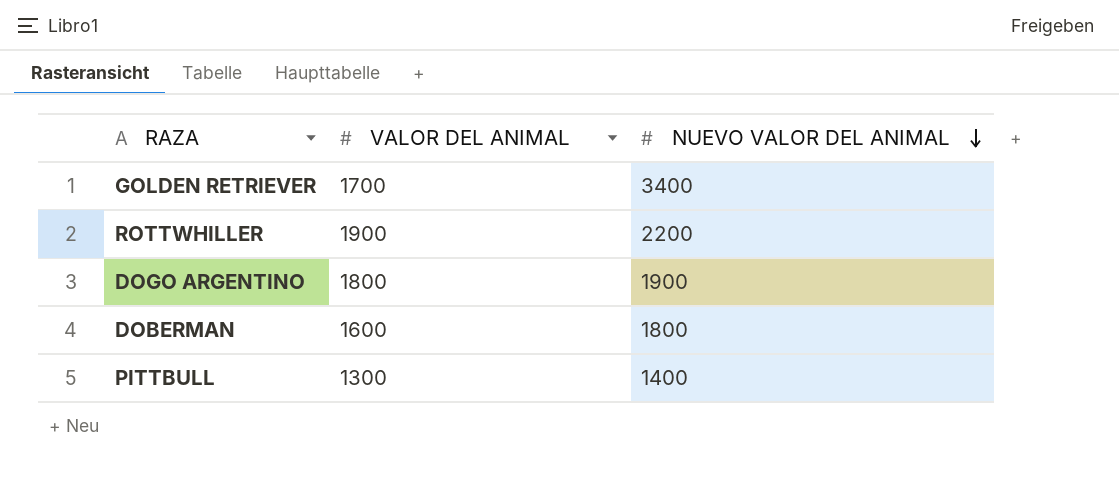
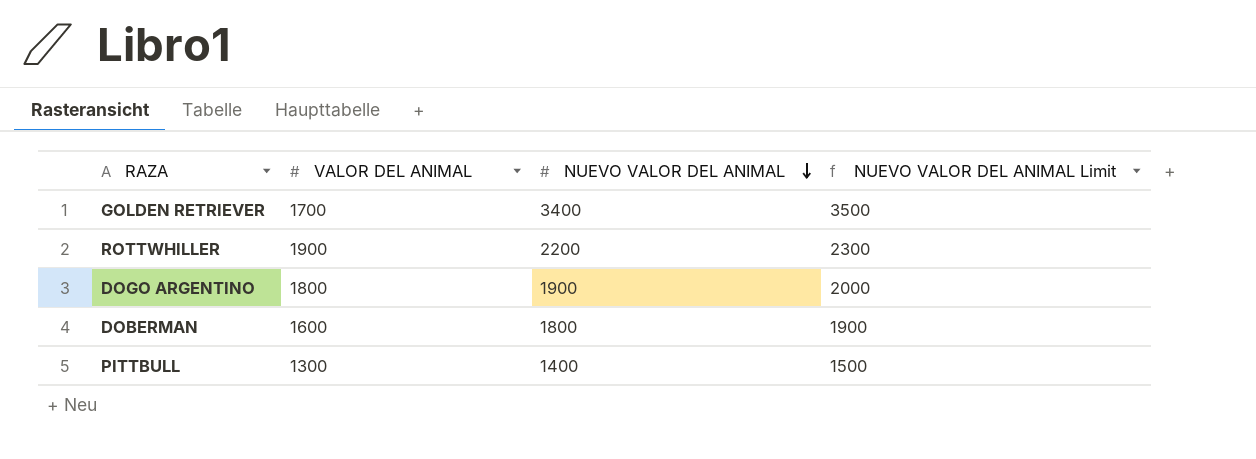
column NUEVO VALOR DEL ANIMAL Limit | formula: none -> [NUEVO VALOR DEL ANIMAL] + 100

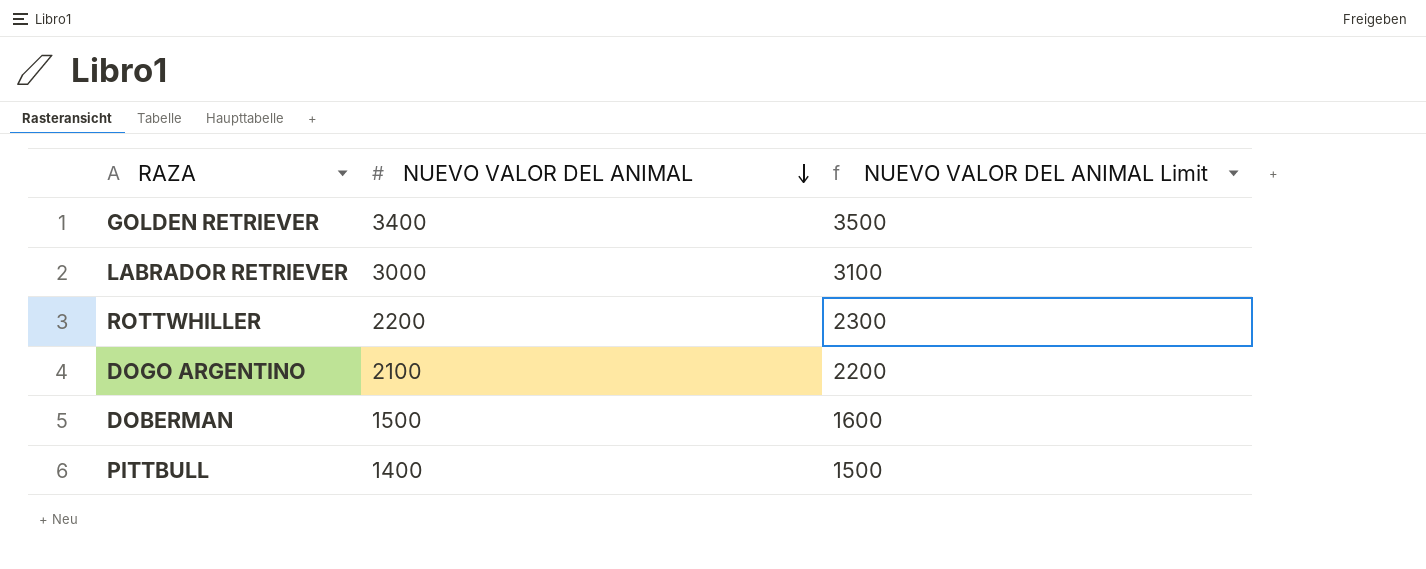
column VALOR DEL ANIMAL | position: 2 -> none
row LABRADOR RETRIEVER: none -> 3000 | 3100
DOGO ARGENTINO | NUEVO VALOR DEL ANIMAL: 1900 -> 2100
DOGO ARGENTINO | NUEVO VALOR DEL ANIMAL Limit: 2000 -> 2200
DOBERMAN | NUEVO VALOR DEL ANIMAL: 1800 -> 1500
DOBERMAN | NUEVO VALOR DEL ANIMAL Limit: 1900 -> 1600

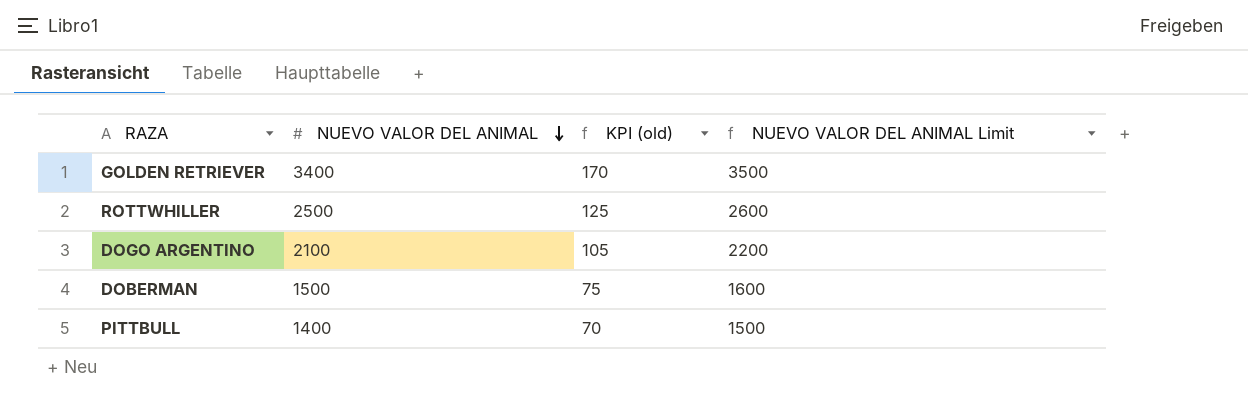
column KPI (old) | formula: none -> [NUEVO VALOR DEL ANIMAL] * 0.05
row LABRADOR RETRIEVER: 3000 | 3100 -> none
ROTTWHILLER | NUEVO VALOR DEL ANIMAL: 2200 -> 2500
ROTTWHILLER | NUEVO VALOR DEL ANIMAL Limit: 2300 -> 2600

